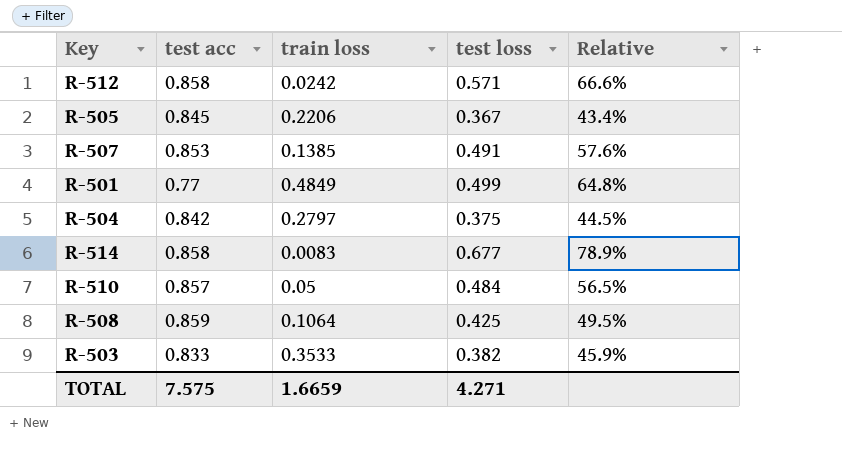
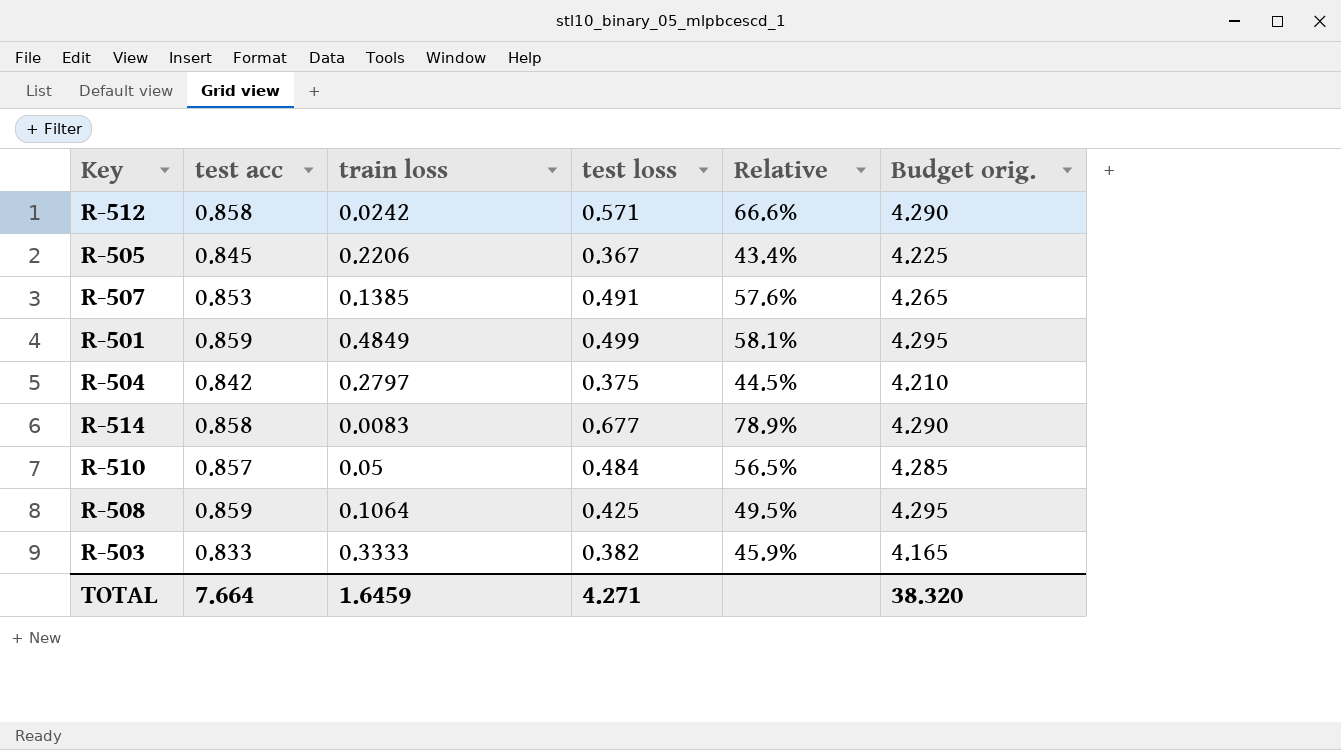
column Budget orig. | formula: none -> [test acc] * 5
R-501 | test acc: 0.77 -> 0.859
R-501 | Relative: 64.8% -> 58.1%
R-503 | train loss: 0.3533 -> 0.3333
TOTAL | test acc: 7.575 -> 7.664
TOTAL | train loss: 1.6659 -> 1.6459

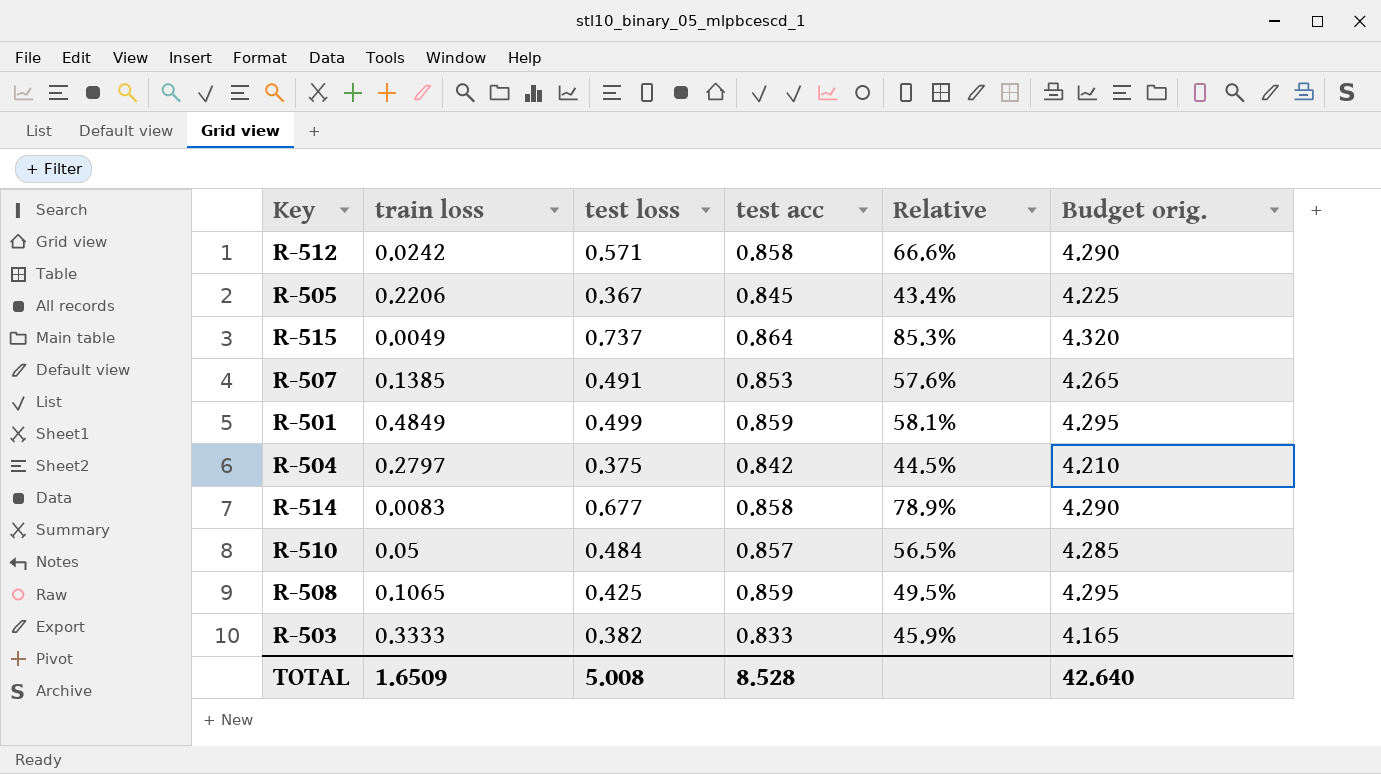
column test acc | position: 2 -> 4
row R-515: none -> 0.0049 | 0.737 | 0.864 | 85.3% | 4.320
R-508 | train loss: 0.1064 -> 0.1065
TOTAL | train loss: 1.6459 -> 1.6509
TOTAL | test loss: 4.271 -> 5.008
TOTAL | test acc: 7.664 -> 8.528
TOTAL | Budget orig.: 38.320 -> 42.640

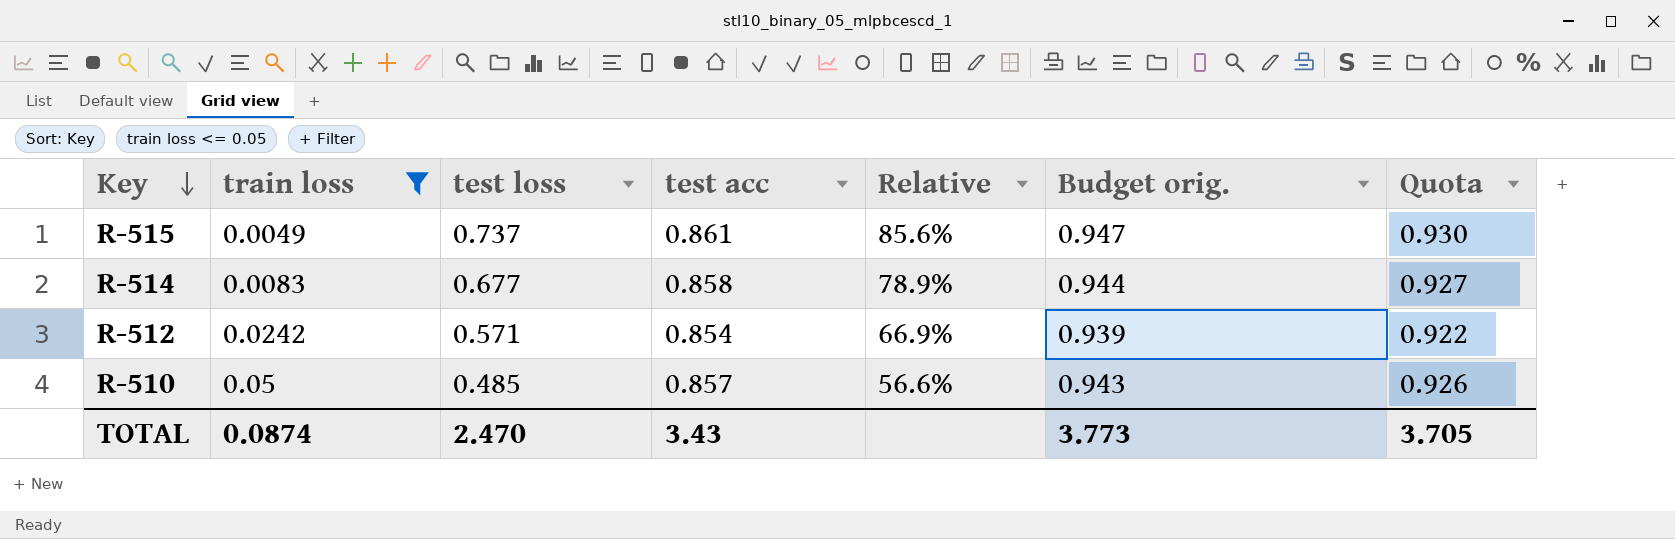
filter: none -> train loss <= 0.05
row order: none -> Key descending
column Budget orig. | formula: [test acc] * 5 -> [test acc] * 1.1
column Quota | formula: none -> [test acc] * 1.08
R-515 | test acc: 0.864 -> 0.861
R-515 | Relative: 85.3% -> 85.6%
R-512 | test acc: 0.858 -> 0.854
R-512 | Relative: 66.6% -> 66.9%
R-510 | test loss: 0.484 -> 0.485
R-510 | Relative: 56.5% -> 56.6%
TOTAL | train loss: 1.6509 -> 0.0874
TOTAL | test loss: 5.008 -> 2.470
TOTAL | test acc: 8.528 -> 3.43
TOTAL | Budget orig.: 42.640 -> 3.773

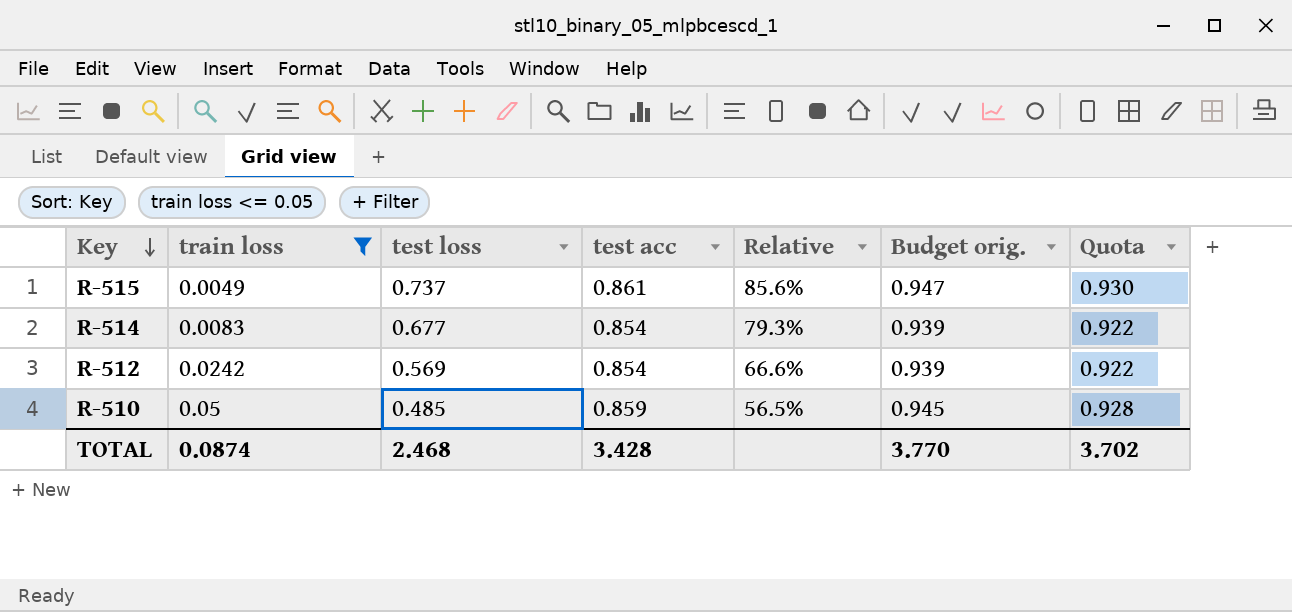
R-514 | test acc: 0.858 -> 0.854
R-514 | Relative: 78.9% -> 79.3%
R-514 | Budget orig.: 0.944 -> 0.939
R-514 | Quota: 0.927 -> 0.922
R-512 | test loss: 0.571 -> 0.569
R-512 | Relative: 66.9% -> 66.6%
R-510 | test acc: 0.857 -> 0.859
R-510 | Relative: 56.6% -> 56.5%
R-510 | Budget orig.: 0.943 -> 0.945
R-510 | Quota: 0.926 -> 0.928
TOTAL | test loss: 2.470 -> 2.468
TOTAL | test acc: 3.43 -> 3.428
TOTAL | Budget orig.: 3.773 -> 3.770
TOTAL | Quota: 3.705 -> 3.702

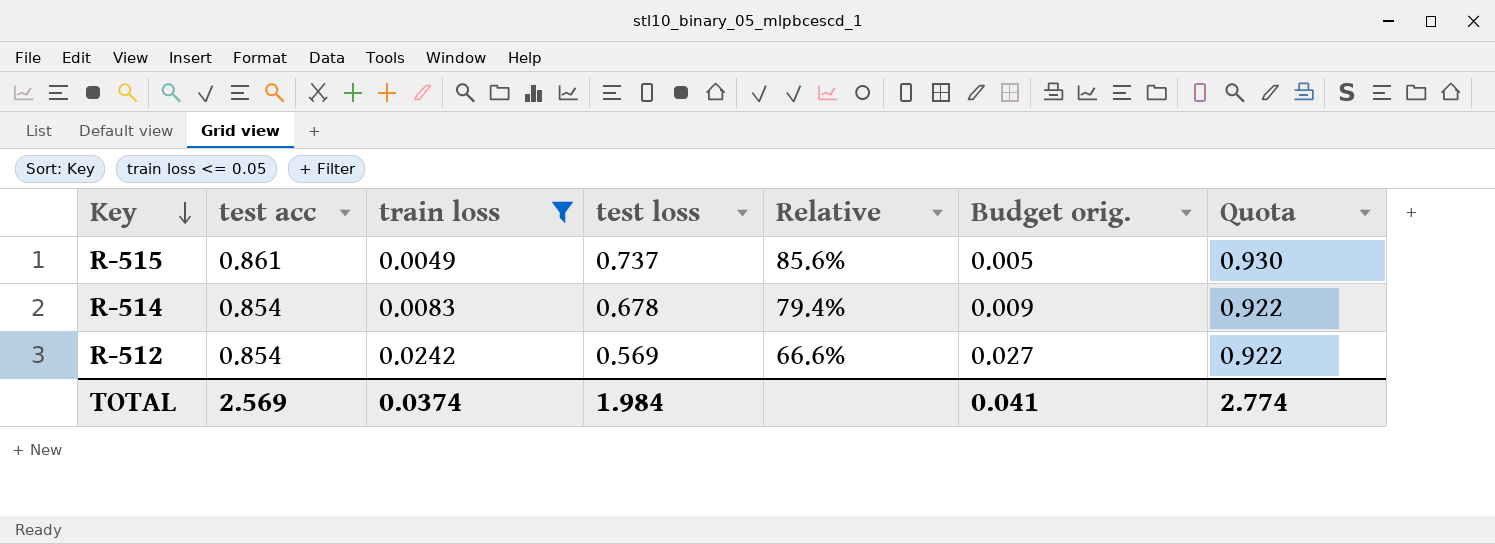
column test acc | position: 4 -> 2
column Budget orig. | formula: [test acc] * 1.1 -> [train loss] * 1.1
row R-510: 0.05 | 0.485 | 0.859 | 56.5% | 0.945 | 0.928 -> none
R-514 | test loss: 0.677 -> 0.678
R-514 | Relative: 79.3% -> 79.4%
TOTAL | test acc: 3.428 -> 2.569
TOTAL | train loss: 0.0874 -> 0.0374
TOTAL | test loss: 2.468 -> 1.984
TOTAL | Budget orig.: 3.770 -> 0.041
TOTAL | Quota: 3.702 -> 2.774

